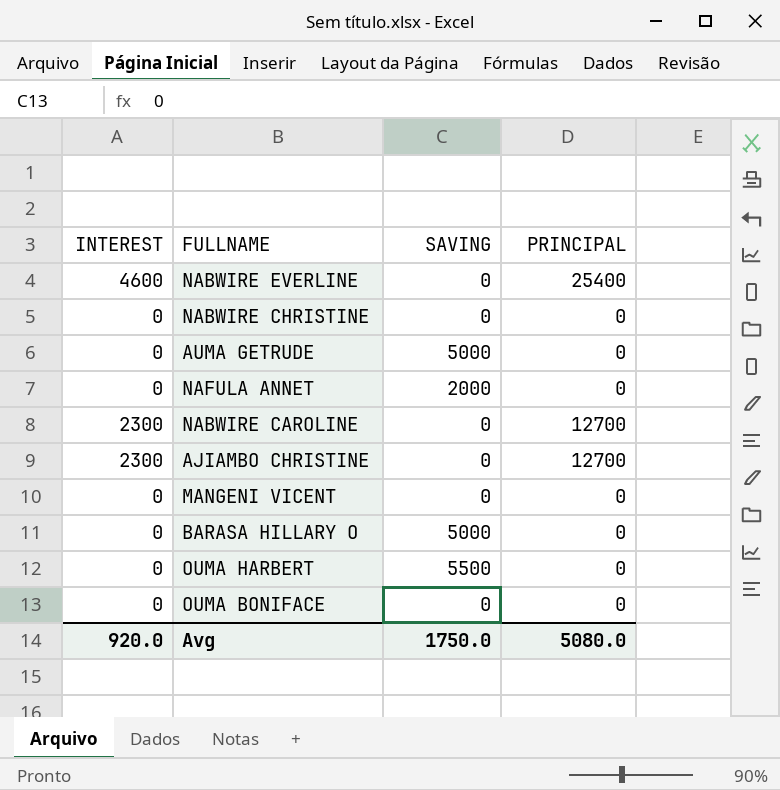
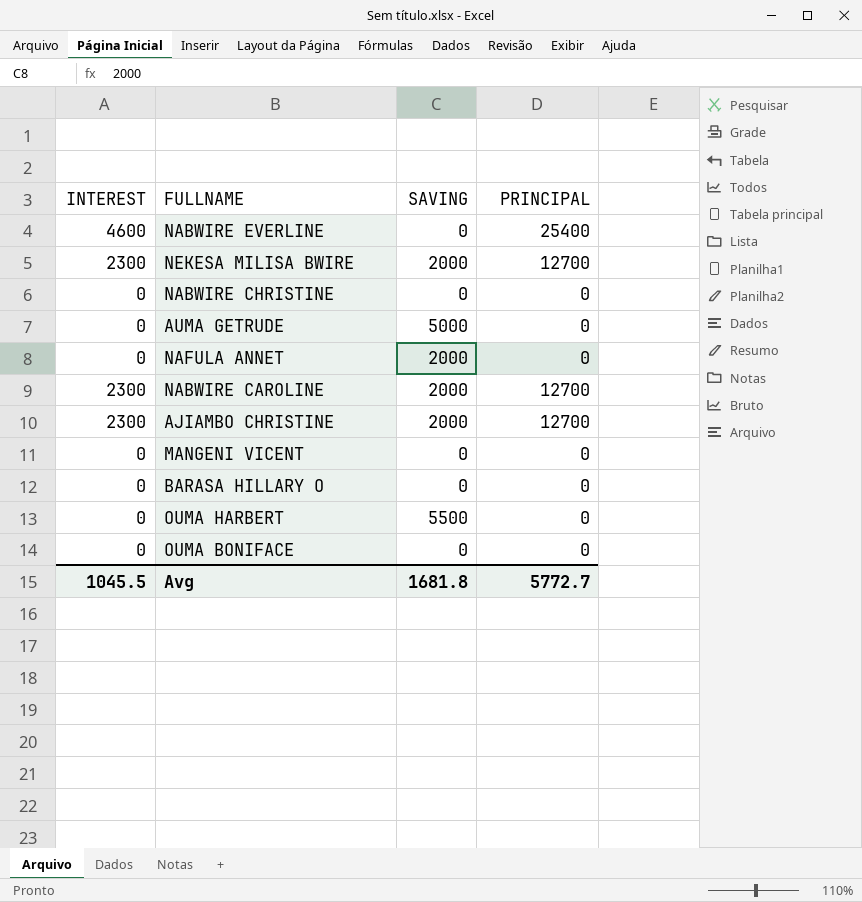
row NEKESA MILISA BWIRE: none -> 2300 | 2000 | 12700
NABWIRE CAROLINE | SAVING: 0 -> 2000
AJIAMBO CHRISTINE | SAVING: 0 -> 2000
BARASA HILLARY O | SAVING: 5000 -> 0
Avg | INTEREST: 920.0 -> 1045.5
Avg | SAVING: 1750.0 -> 1681.8
Avg | PRINCIPAL: 5080.0 -> 5772.7

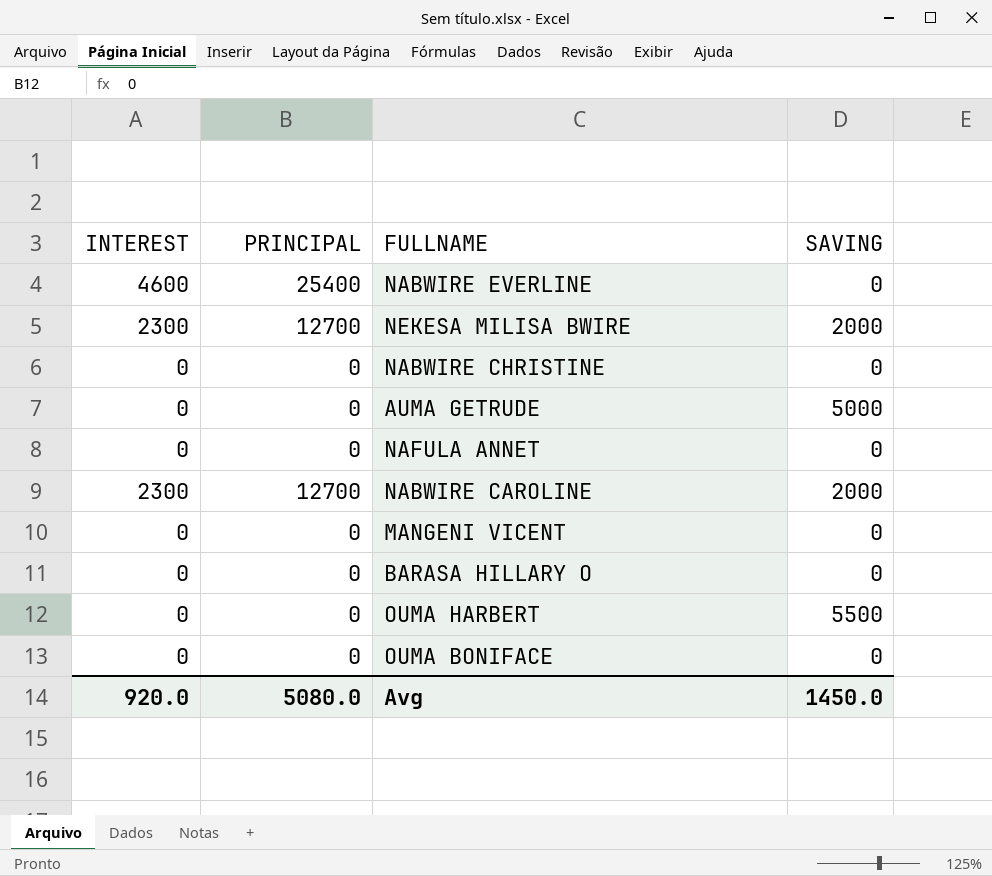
column PRINCIPAL | position: 4 -> 2
row AJIAMBO CHRISTINE: 2300 | 2000 | 12700 -> none
NAFULA ANNET | SAVING: 2000 -> 0
Avg | INTEREST: 1045.5 -> 920.0
Avg | PRINCIPAL: 5772.7 -> 5080.0
Avg | SAVING: 1681.8 -> 1450.0

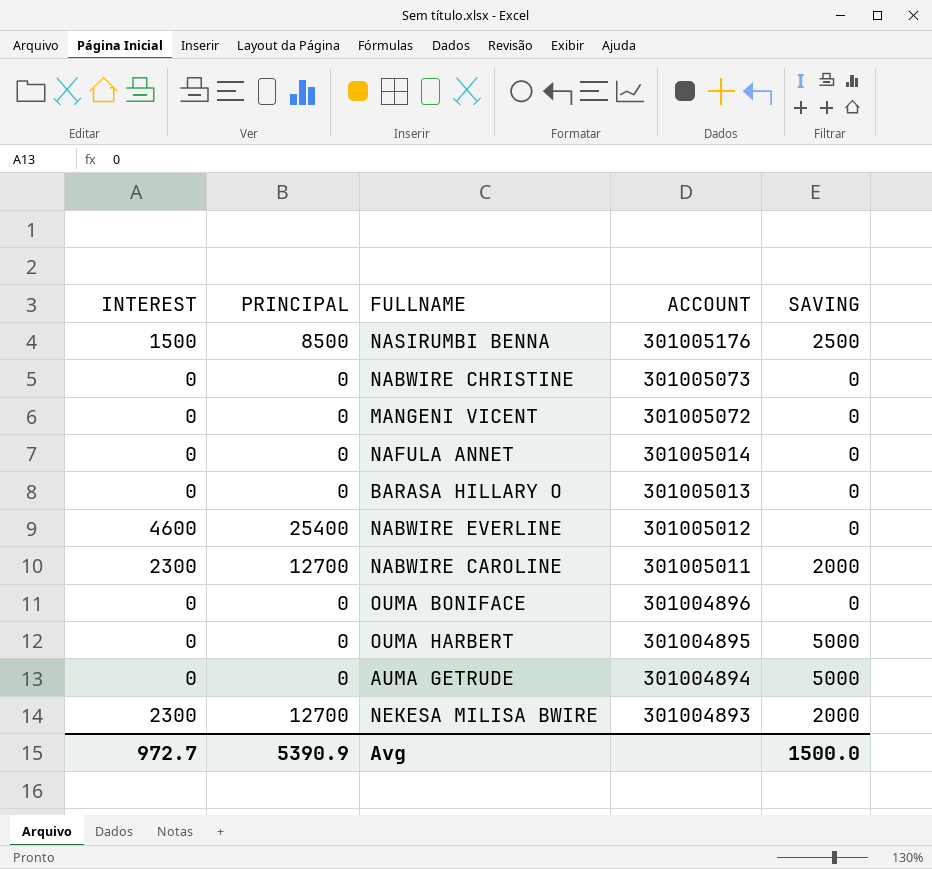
row order: none -> ACCOUNT descending
column ACCOUNT | position: none -> 4
row NASIRUMBI BENNA: none -> 1500 | 8500 | 301005176 | 2500
OUMA HARBERT | SAVING: 5500 -> 5000
Avg | INTEREST: 920.0 -> 972.7
Avg | PRINCIPAL: 5080.0 -> 5390.9
Avg | SAVING: 1450.0 -> 1500.0

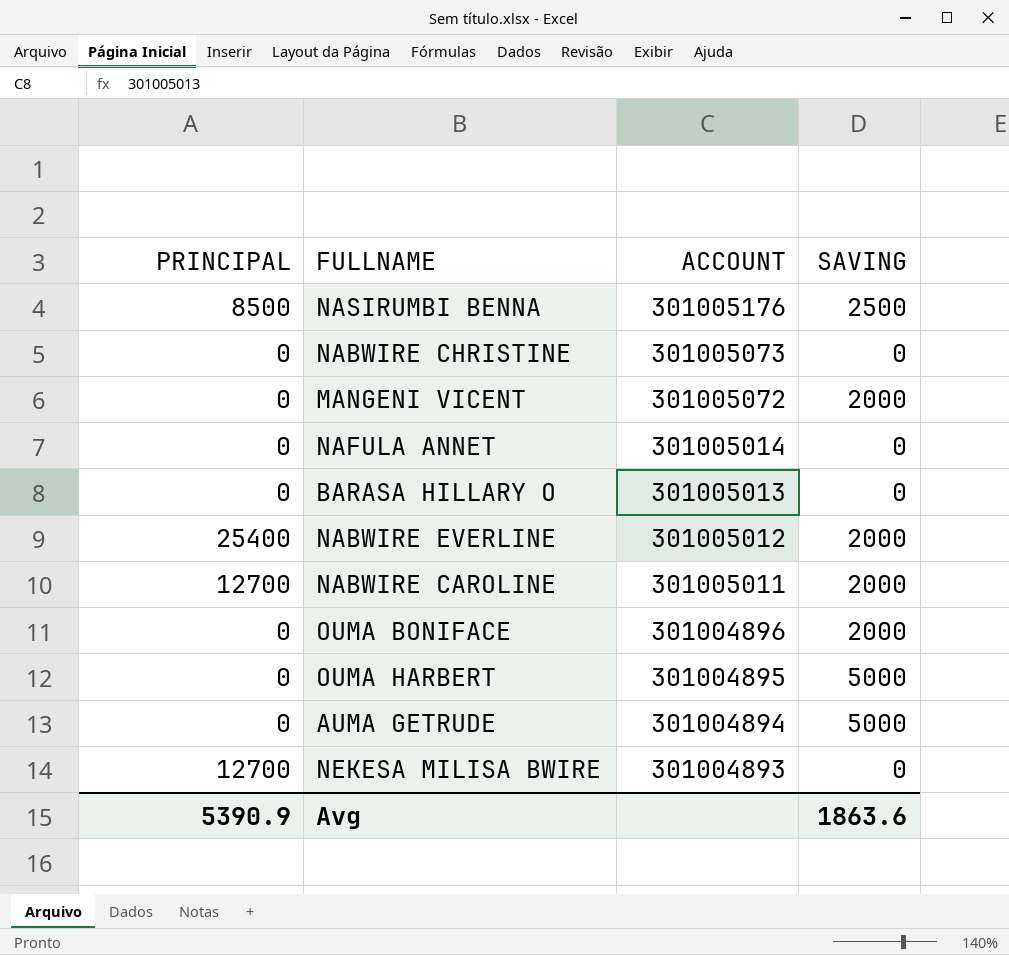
column INTEREST | position: 1 -> none
MANGENI VICENT | SAVING: 0 -> 2000
NABWIRE EVERLINE | SAVING: 0 -> 2000
OUMA BONIFACE | SAVING: 0 -> 2000
NEKESA MILISA BWIRE | SAVING: 2000 -> 0
Avg | SAVING: 1500.0 -> 1863.6

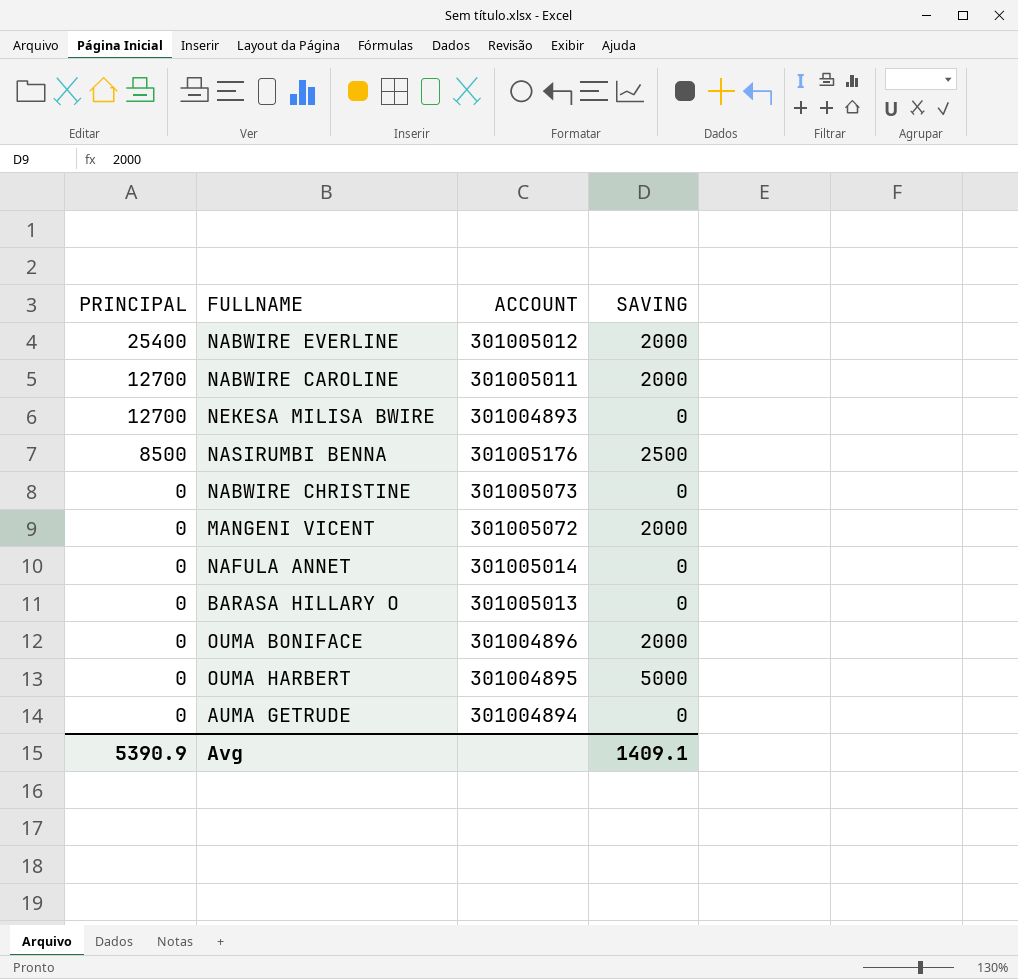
row order: ACCOUNT descending -> PRINCIPAL descending
AUMA GETRUDE | SAVING: 5000 -> 0
Avg | SAVING: 1863.6 -> 1409.1

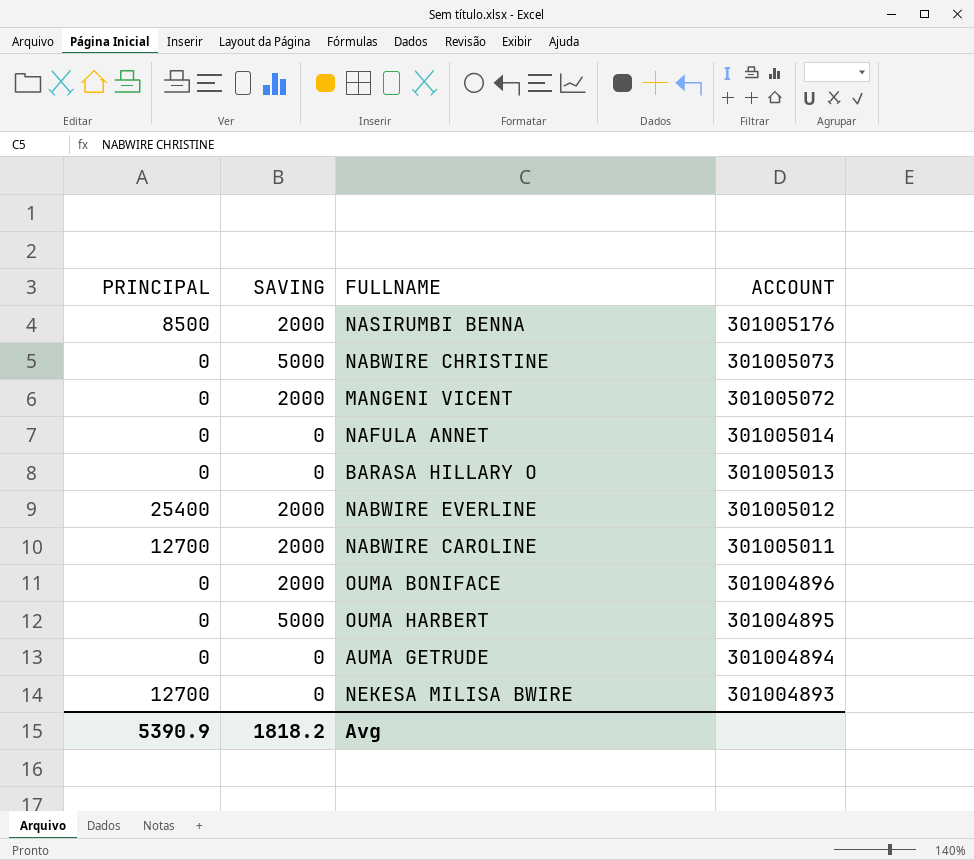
row order: PRINCIPAL descending -> ACCOUNT descending
column SAVING | position: 4 -> 2
NASIRUMBI BENNA | SAVING: 2500 -> 2000
NABWIRE CHRISTINE | SAVING: 0 -> 5000
Avg | SAVING: 1409.1 -> 1818.2

